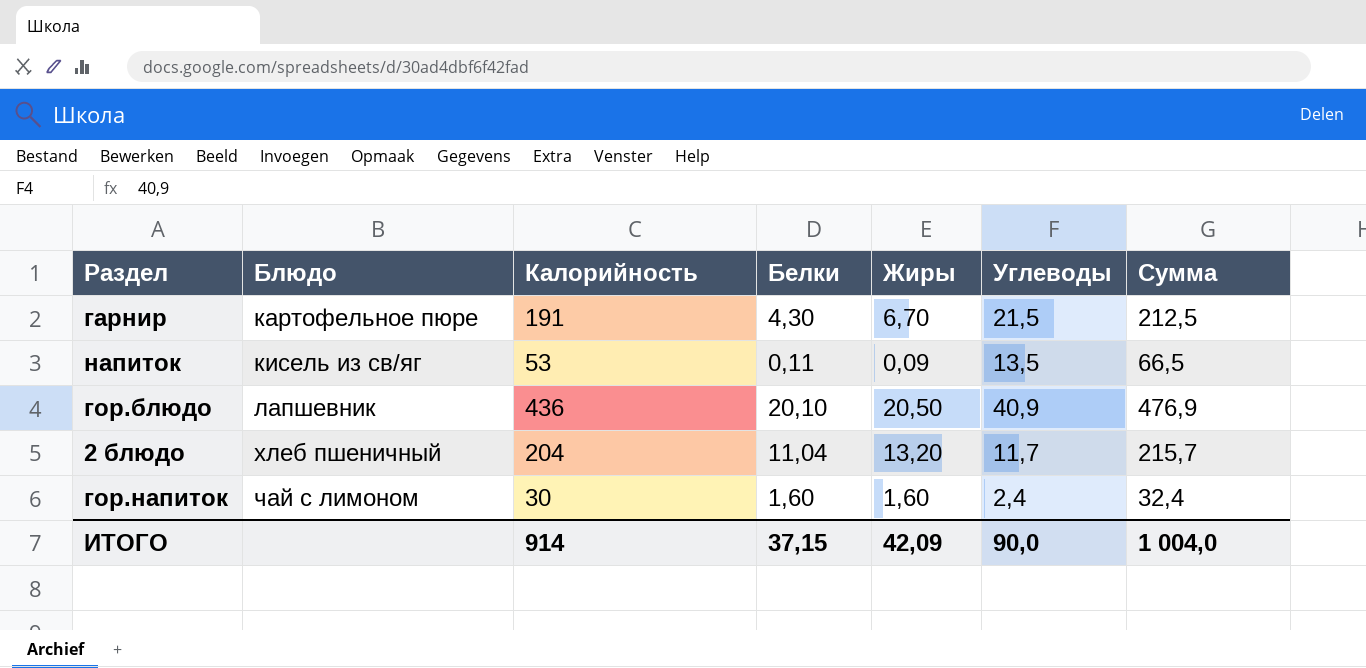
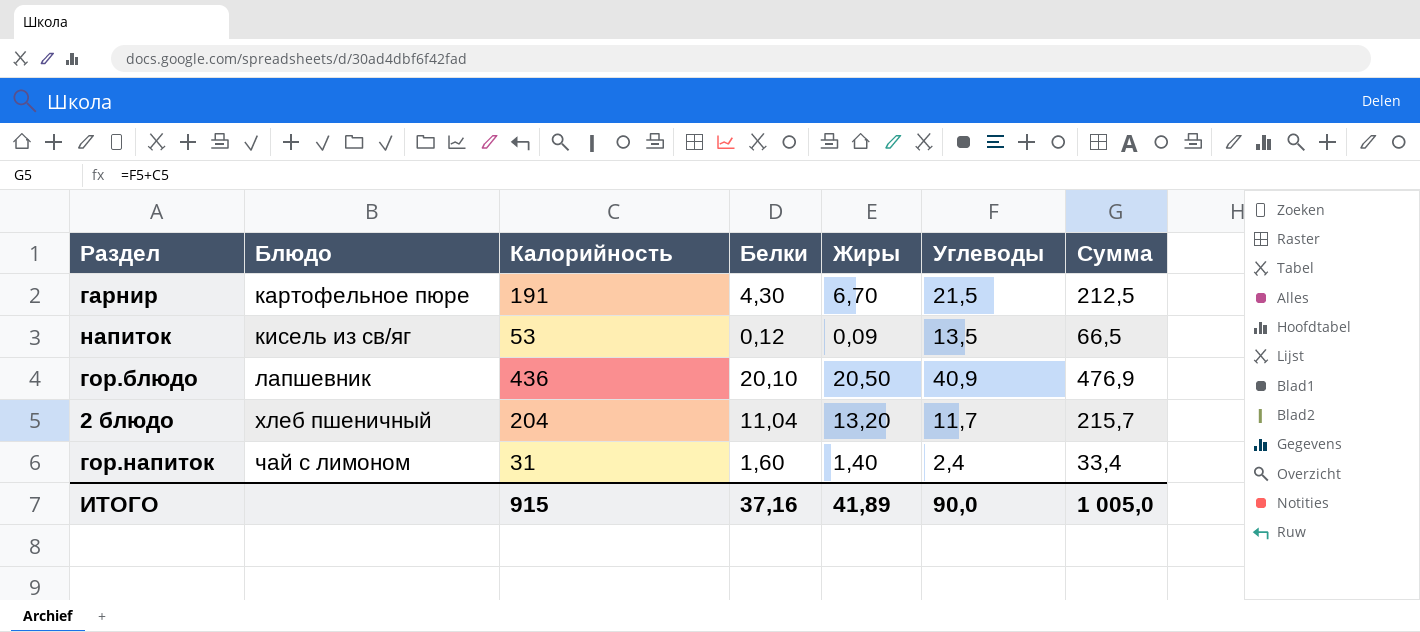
напиток | Белки: 0,11 -> 0,12
гор.напиток | Калорийность: 30 -> 31
гор.напиток | Жиры: 1,60 -> 1,40
гор.напиток | Сумма: 32,4 -> 33,4
ИТОГО | Калорийность: 914 -> 915
ИТОГО | Белки: 37,15 -> 37,16
ИТОГО | Жиры: 42,09 -> 41,89
ИТОГО | Сумма: 1 004,0 -> 1 005,0

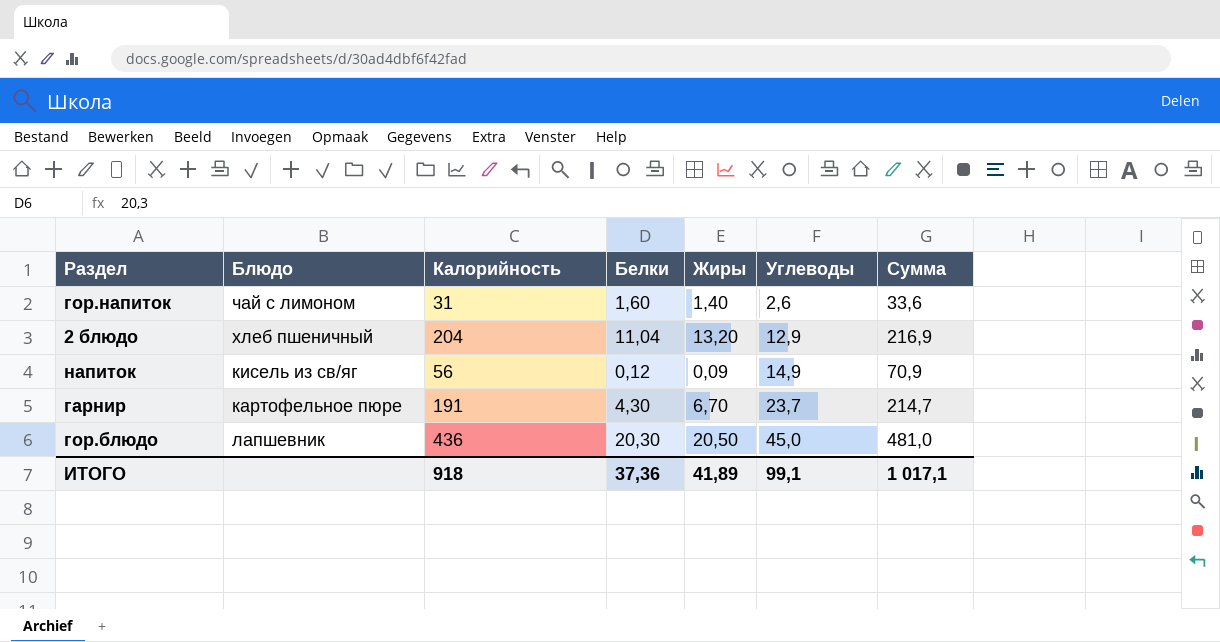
row order: Блюдо ascending -> Углеводы ascending
гор.напиток | Углеводы: 2,4 -> 2,6
гор.напиток | Сумма: 33,4 -> 33,6
2 блюдо | Углеводы: 11,7 -> 12,9
2 блюдо | Сумма: 215,7 -> 216,9
напиток | Калорийность: 53 -> 56
напиток | Углеводы: 13,5 -> 14,9
напиток | Сумма: 66,5 -> 70,9
гарнир | Углеводы: 21,5 -> 23,7
гарнир | Сумма: 212,5 -> 214,7
гор.блюдо | Белки: 20,10 -> 20,30
гор.блюдо | Углеводы: 40,9 -> 45,0
гор.блюдо | Сумма: 476,9 -> 481,0
ИТОГО | Калорийность: 915 -> 918
ИТОГО | Белки: 37,16 -> 37,36
ИТОГО | Углеводы: 90,0 -> 99,1
ИТОГО | Сумма: 1 005,0 -> 1 017,1

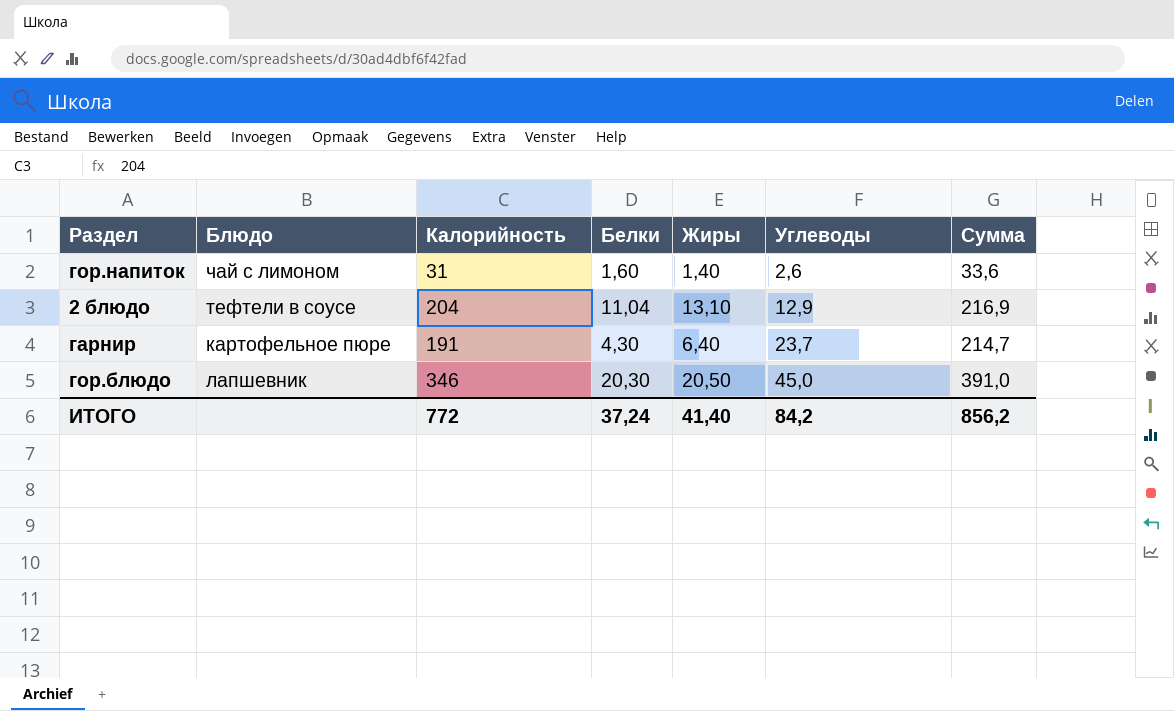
row напиток: кисель из св/яг | 56 | 0,12 | 0,09 | 14,9 | 70,9 -> none
2 блюдо | Блюдо: хлеб пшеничный -> тефтели в соусе
2 блюдо | Жиры: 13,20 -> 13,10
гарнир | Жиры: 6,70 -> 6,40
гор.блюдо | Калорийность: 436 -> 346
гор.блюдо | Сумма: 481,0 -> 391,0
ИТОГО | Калорийность: 918 -> 772
ИТОГО | Белки: 37,36 -> 37,24
ИТОГО | Жиры: 41,89 -> 41,40
ИТОГО | Углеводы: 99,1 -> 84,2
ИТОГО | Сумма: 1 017,1 -> 856,2

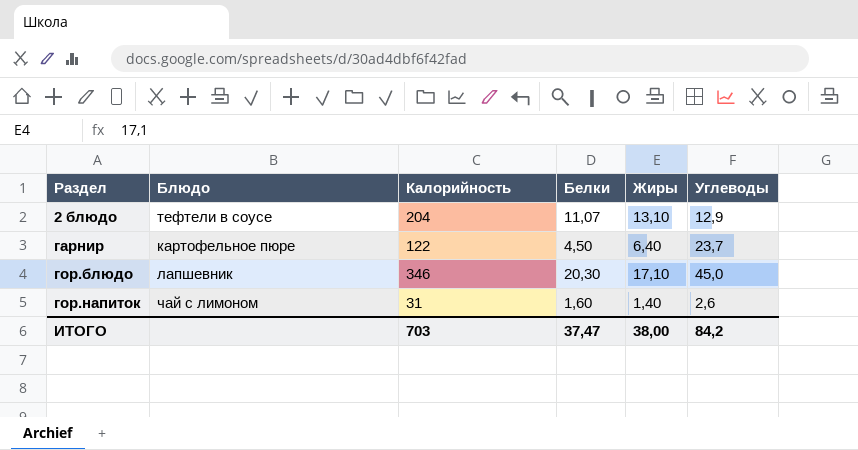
row order: Углеводы ascending -> Раздел ascending
column Сумма | formula: [Калорийность] + [Углеводы] -> none
2 блюдо | Белки: 11,04 -> 11,07
гарнир | Калорийность: 191 -> 122
гарнир | Белки: 4,30 -> 4,50
гор.блюдо | Жиры: 20,50 -> 17,10
ИТОГО | Калорийность: 772 -> 703
ИТОГО | Белки: 37,24 -> 37,47
ИТОГО | Жиры: 41,40 -> 38,00

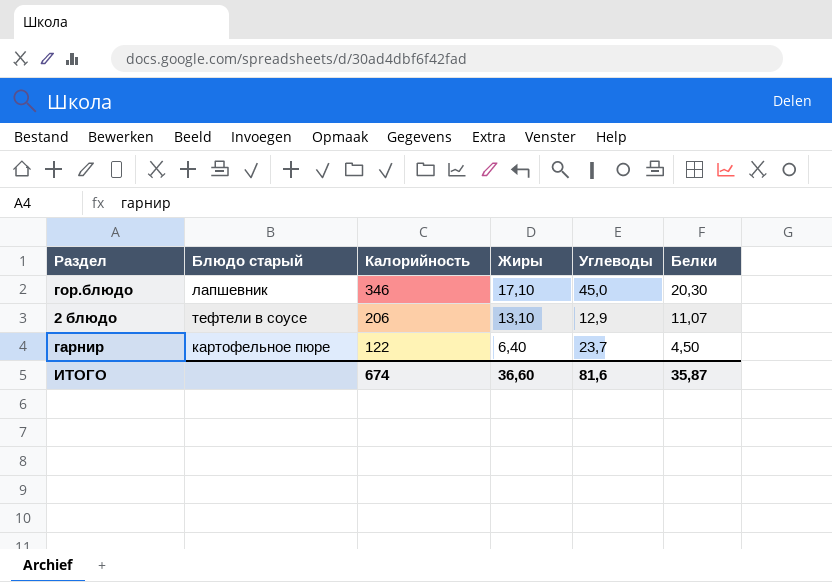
row order: Раздел ascending -> Калорийность descending
column name: Блюдо -> Блюдо старый
column Белки | position: 4 -> 6
row гор.напиток: чай с лимоном | 31 | 1,60 | 1,40 | 2,6 -> none
2 блюдо | Калорийность: 204 -> 206
ИТОГО | Калорийность: 703 -> 674
ИТОГО | Жиры: 38,00 -> 36,60
ИТОГО | Углеводы: 84,2 -> 81,6
ИТОГО | Белки: 37,47 -> 35,87

